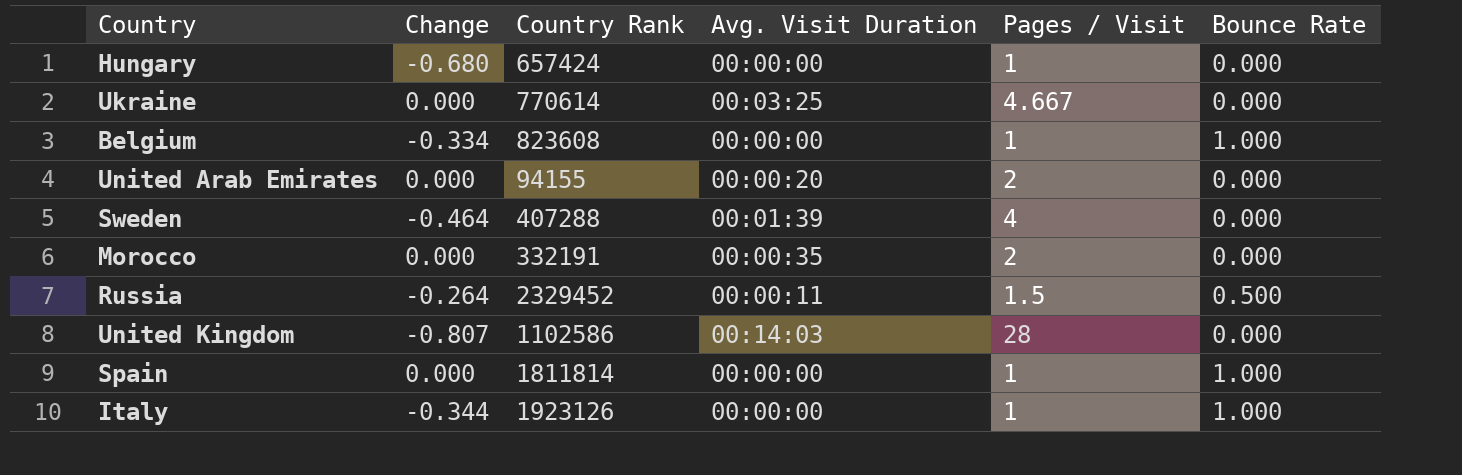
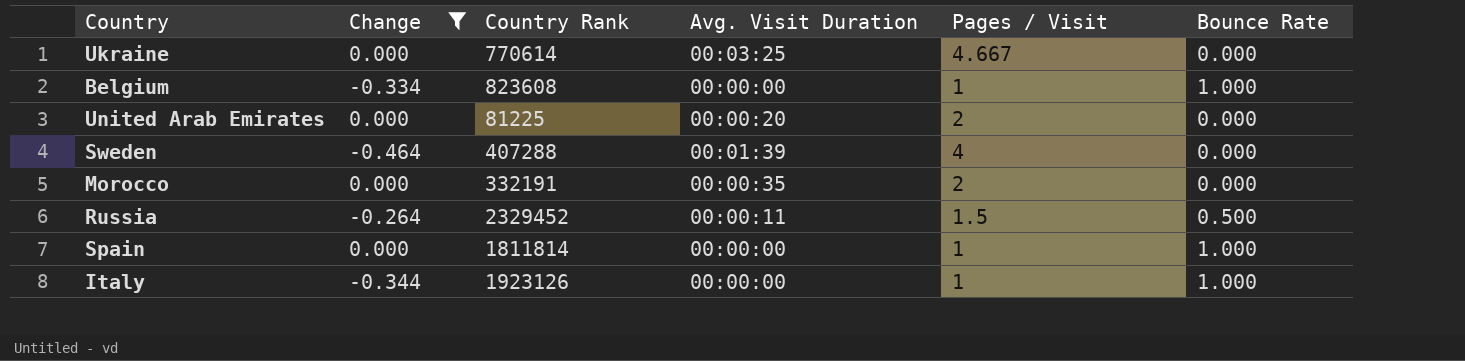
filter: none -> Change >= -0.464
United Arab Emirates | Country Rank: 94155 -> 81225

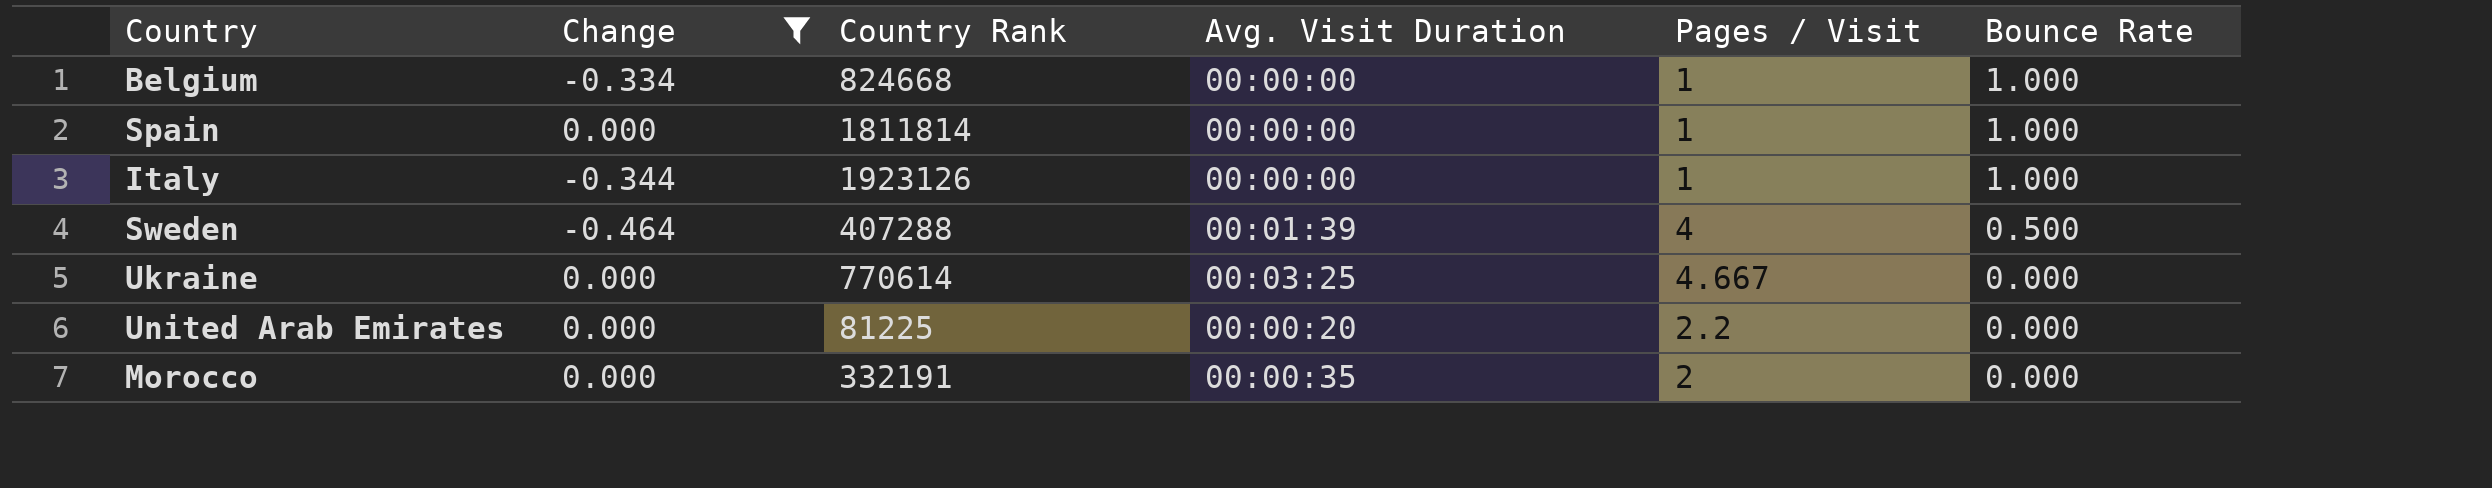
row order: none -> Bounce Rate descending
row Russia: -0.264 | 2329452 | 00:00:11 | 1.5 | 0.500 -> none
Belgium | Country Rank: 823608 -> 824668
Sweden | Bounce Rate: 0.000 -> 0.500
United Arab Emirates | Pages / Visit: 2 -> 2.2

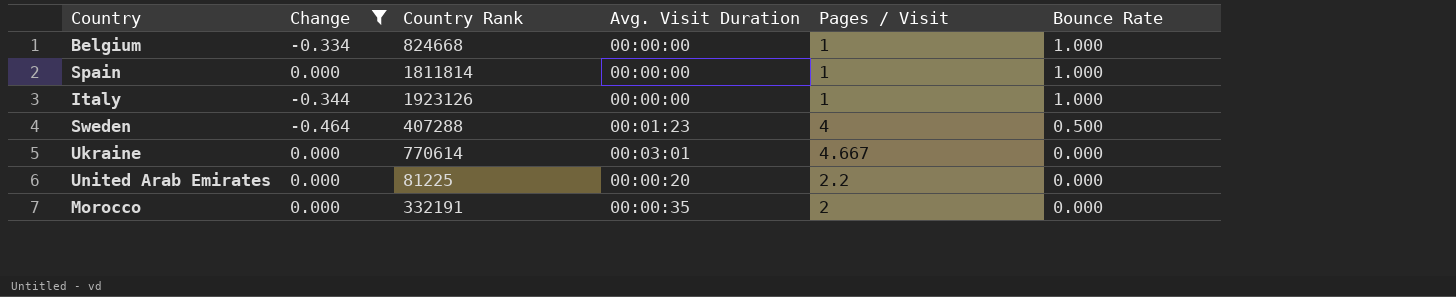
Sweden | Avg. Visit Duration: 00:01:39 -> 00:01:23
Ukraine | Avg. Visit Duration: 00:03:25 -> 00:03:01

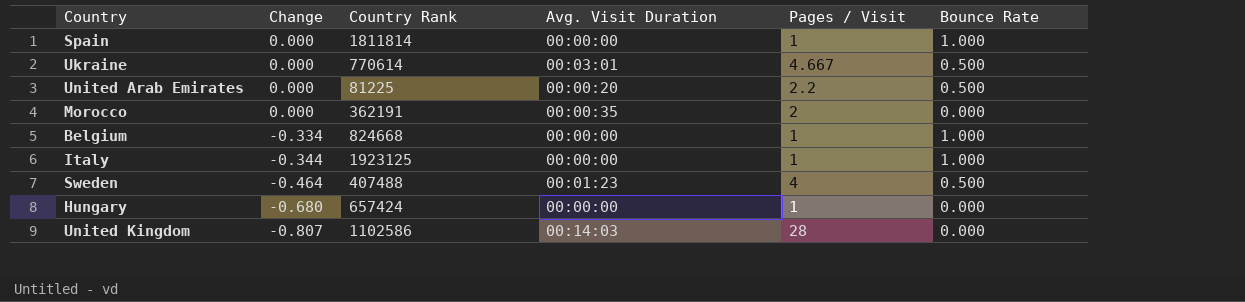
filter: Change >= -0.464 -> none
row order: Bounce Rate descending -> Change descending
Ukraine | Bounce Rate: 0.000 -> 0.500
United Arab Emirates | Bounce Rate: 0.000 -> 0.500
Morocco | Country Rank: 332191 -> 362191
Italy | Country Rank: 1923126 -> 1923125
Sweden | Country Rank: 407288 -> 407488

